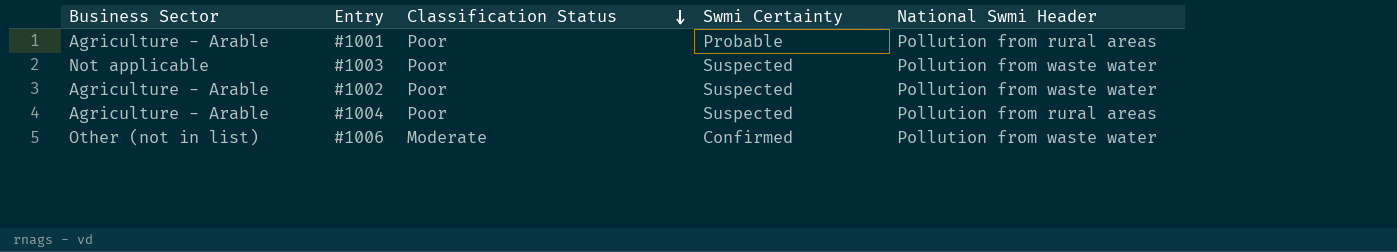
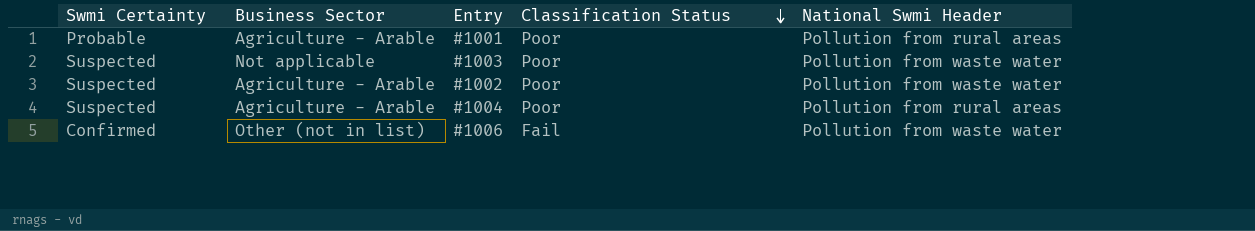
column Swmi Certainty | position: 4 -> 1
#1006 | Classification Status: Moderate -> Fail

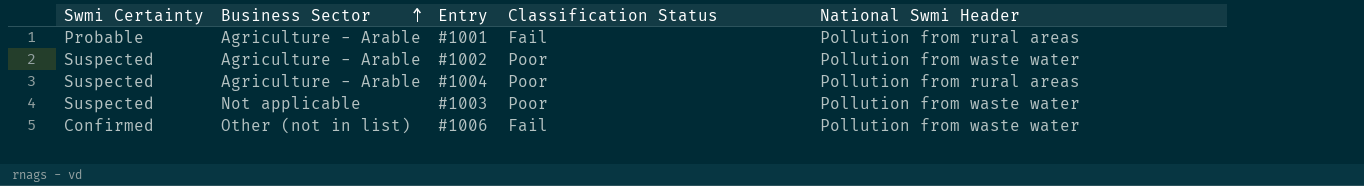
row order: Classification Status descending -> Business Sector ascending
#1001 | Classification Status: Poor -> Fail

